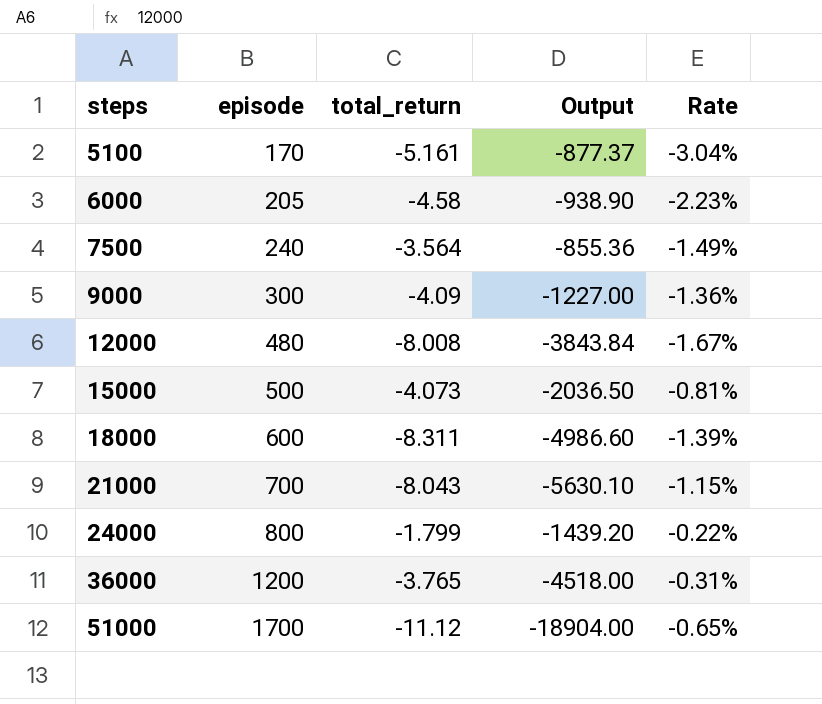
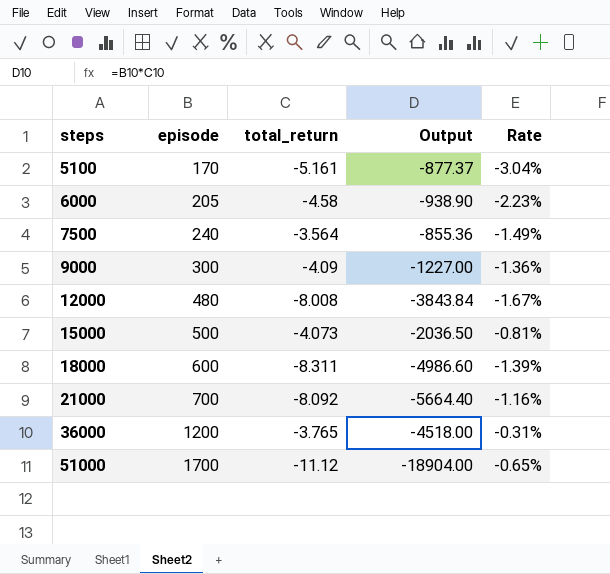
row 24000: 800 | -1.799 | -1439.20 | -0.22% -> none
21000 | total_return: -8.043 -> -8.092
21000 | Output: -5630.10 -> -5664.40
21000 | Rate: -1.15% -> -1.16%

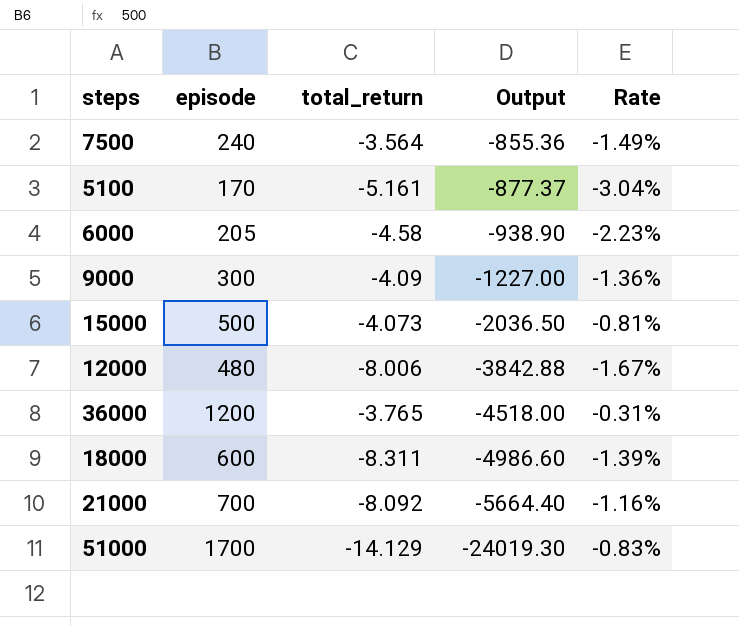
row order: steps ascending -> Output descending
12000 | total_return: -8.008 -> -8.006
12000 | Output: -3843.84 -> -3842.88
51000 | total_return: -11.12 -> -14.129
51000 | Output: -18904.00 -> -24019.30
51000 | Rate: -0.65% -> -0.83%

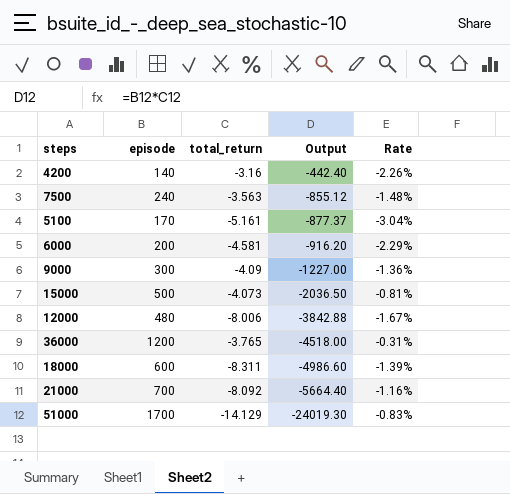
row 4200: none -> 140 | -3.16 | -442.40 | -2.26%
7500 | total_return: -3.564 -> -3.563
7500 | Output: -855.36 -> -855.12
7500 | Rate: -1.49% -> -1.48%
6000 | episode: 205 -> 200
6000 | total_return: -4.58 -> -4.581
6000 | Output: -938.90 -> -916.20
6000 | Rate: -2.23% -> -2.29%

